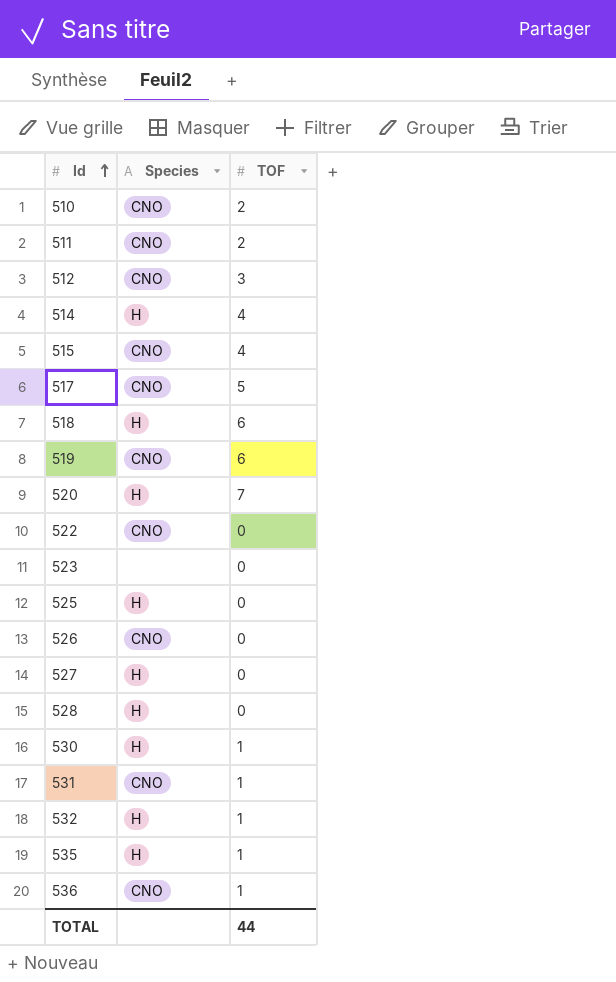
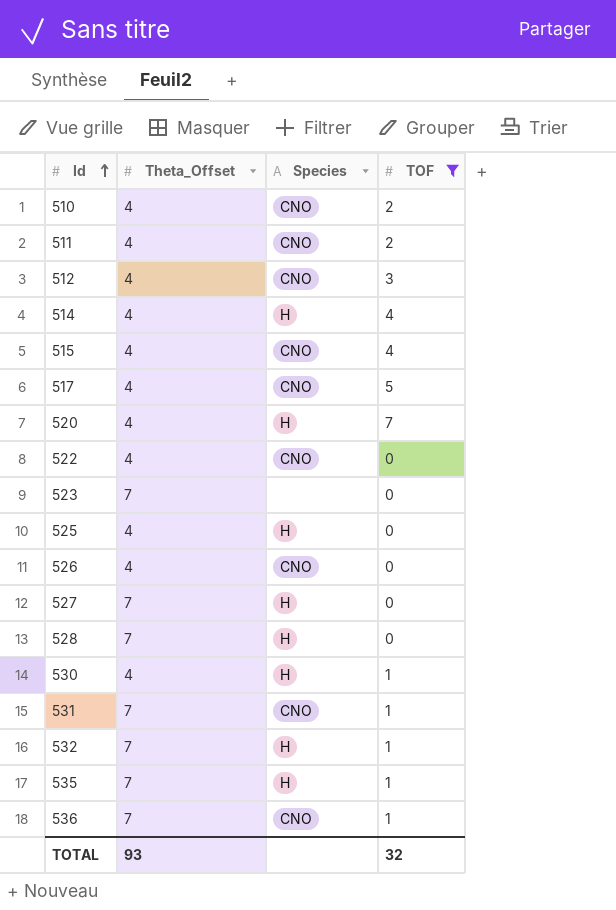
filter: none -> TOF != 6
column Theta_Offset | position: none -> 2
TOTAL | TOF: 44 -> 32

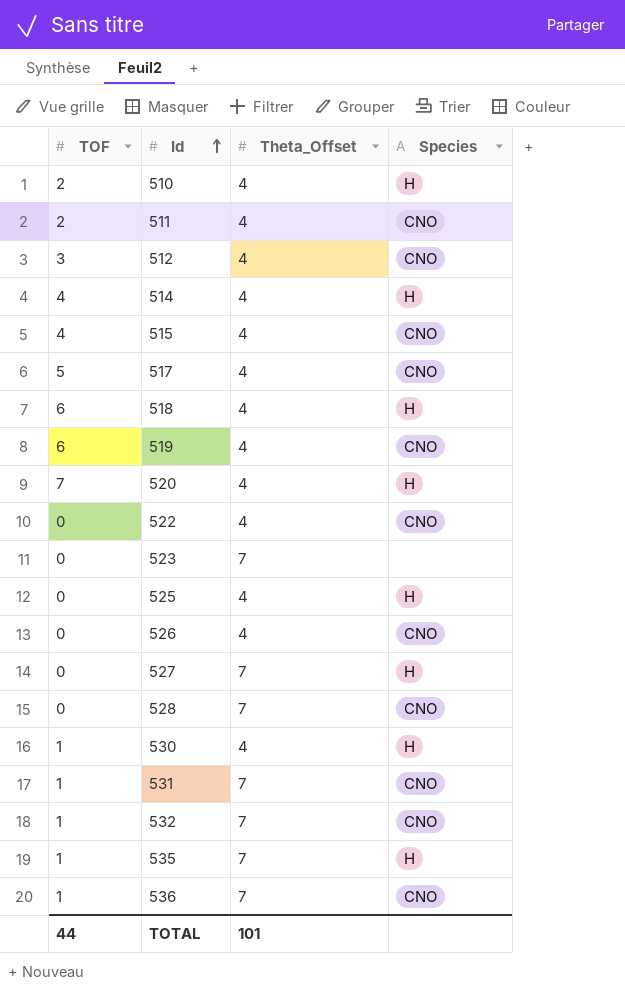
filter: TOF != 6 -> none
column TOF | position: 4 -> 1
510 | Species: CNO -> H
528 | Species: H -> CNO
532 | Species: H -> CNO
TOTAL | TOF: 32 -> 44
TOTAL | Theta_Offset: 93 -> 101

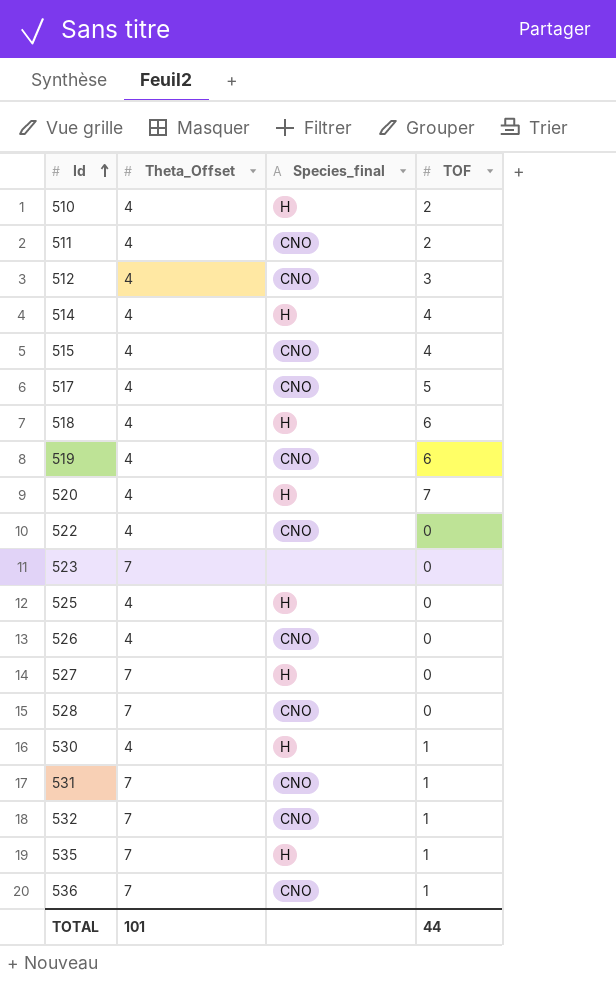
column name: Species -> Species_final
column TOF | position: 1 -> 4

